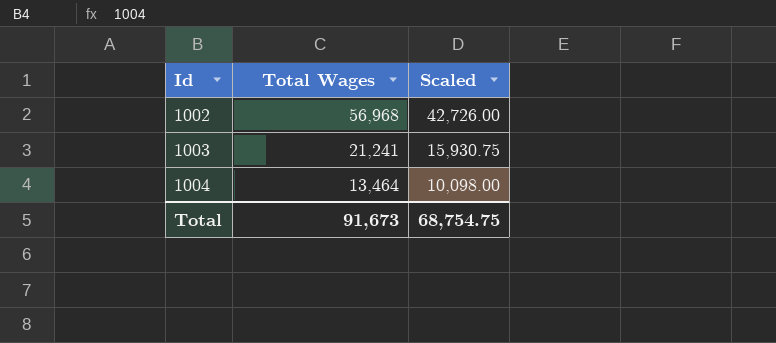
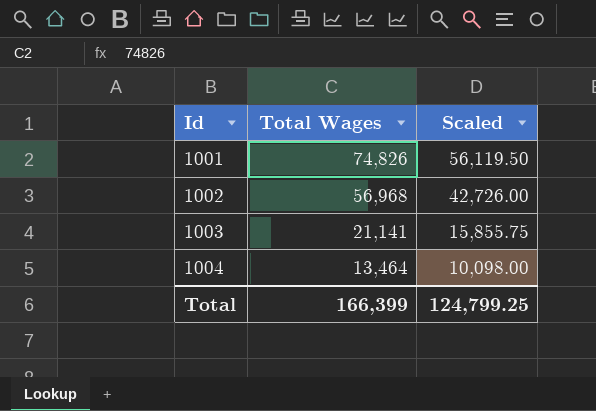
row 1001: none -> 74,826 | 56,119.50
1003 | Total Wages: 21,241 -> 21,141
1003 | Scaled: 15,930.75 -> 15,855.75
Total | Total Wages: 91,673 -> 166,399
Total | Scaled: 68,754.75 -> 124,799.25

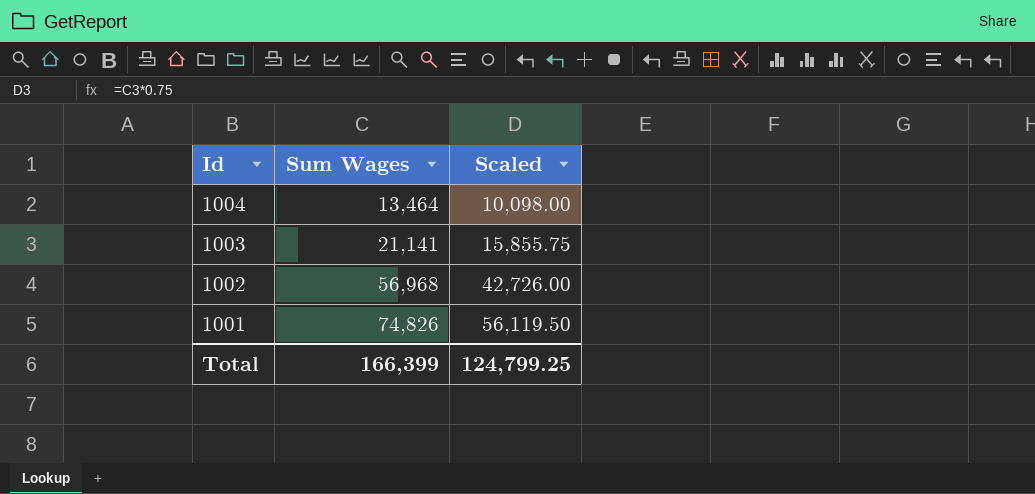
row order: Id ascending -> Id descending
column name: Total Wages -> Sum Wages

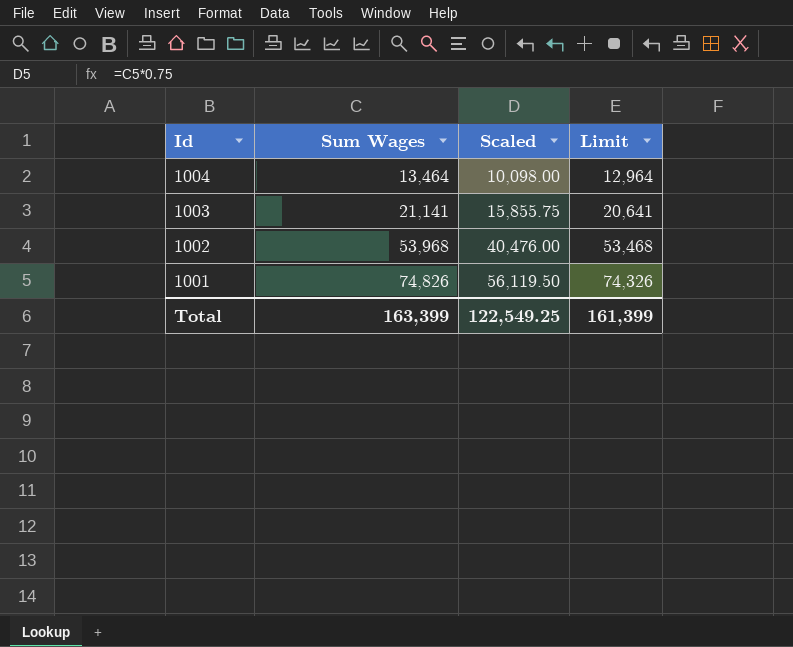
column Limit | formula: none -> [Sum Wages] - 500
1002 | Sum Wages: 56,968 -> 53,968
1002 | Scaled: 42,726.00 -> 40,476.00
Total | Sum Wages: 166,399 -> 163,399
Total | Scaled: 124,799.25 -> 122,549.25

